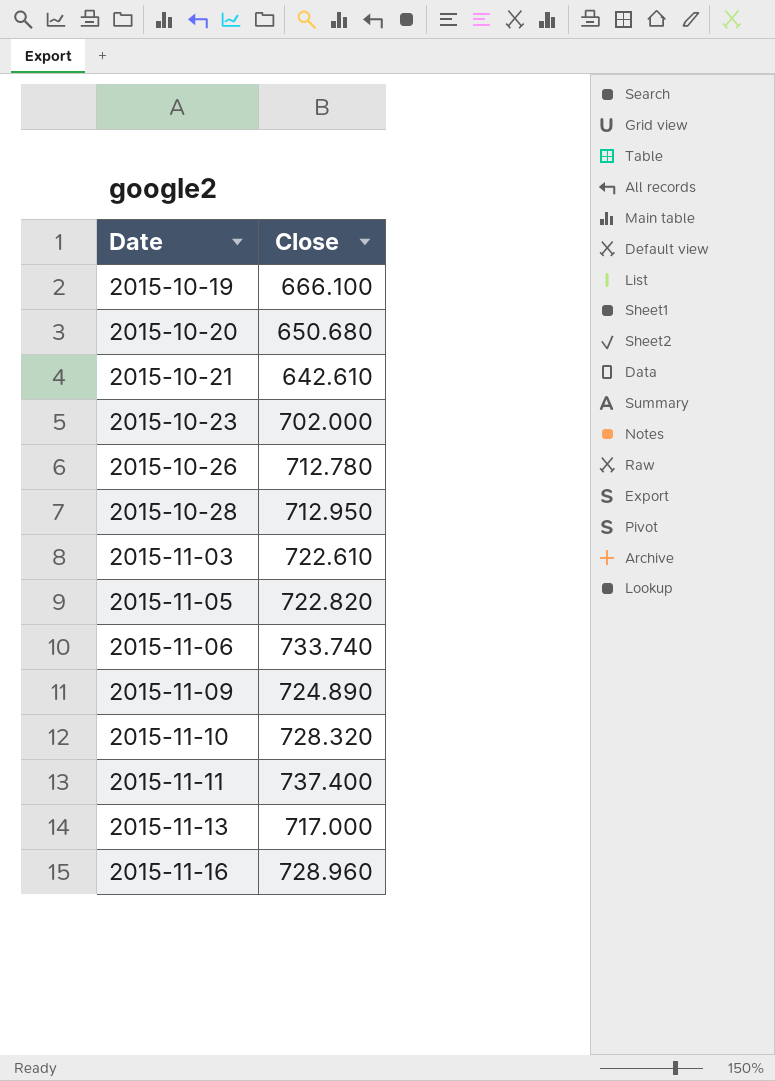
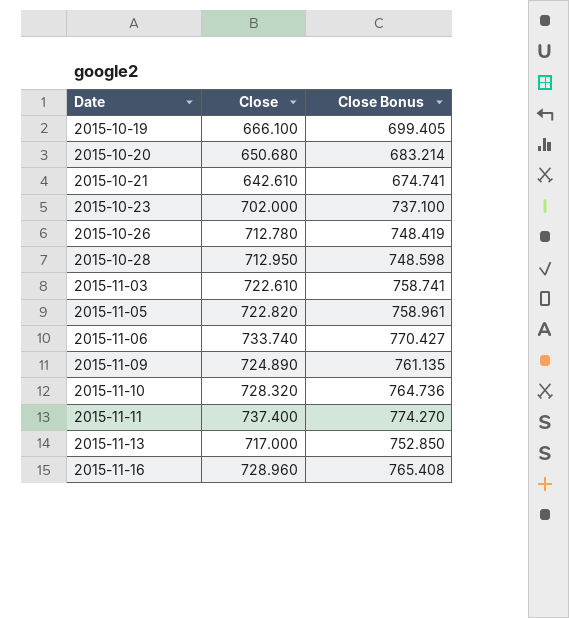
column Close Bonus | formula: none -> [Close] * 1.05

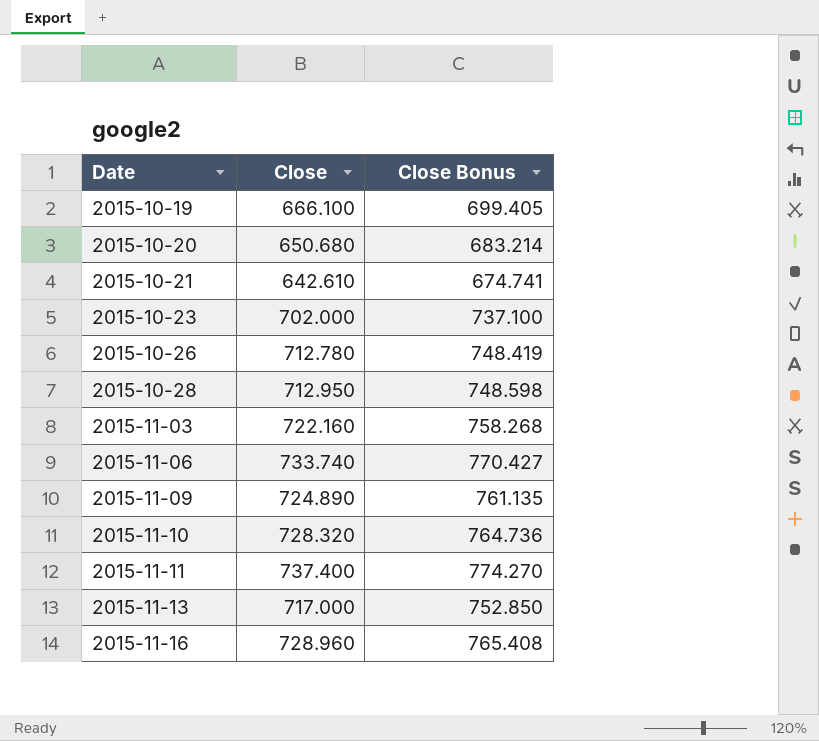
row 2015-11-05: 722.820 | 758.961 -> none
2015-11-03 | Close: 722.610 -> 722.160
2015-11-03 | Close Bonus: 758.741 -> 758.268

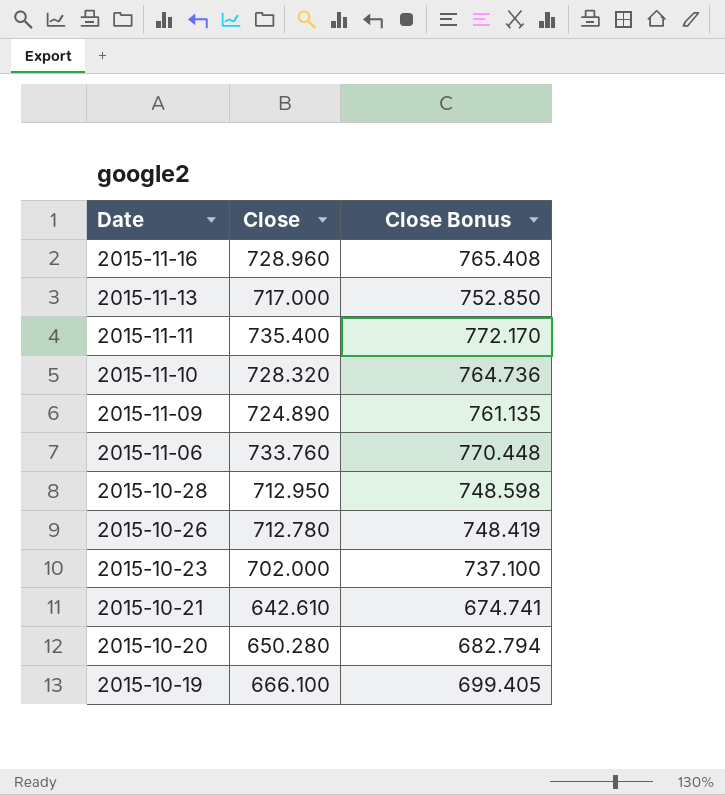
row order: Date ascending -> Date descending
row 2015-11-03: 722.160 | 758.268 -> none
2015-11-11 | Close: 737.400 -> 735.400
2015-11-11 | Close Bonus: 774.270 -> 772.170
2015-11-06 | Close: 733.740 -> 733.760
2015-11-06 | Close Bonus: 770.427 -> 770.448
2015-10-20 | Close: 650.680 -> 650.280
2015-10-20 | Close Bonus: 683.214 -> 682.794

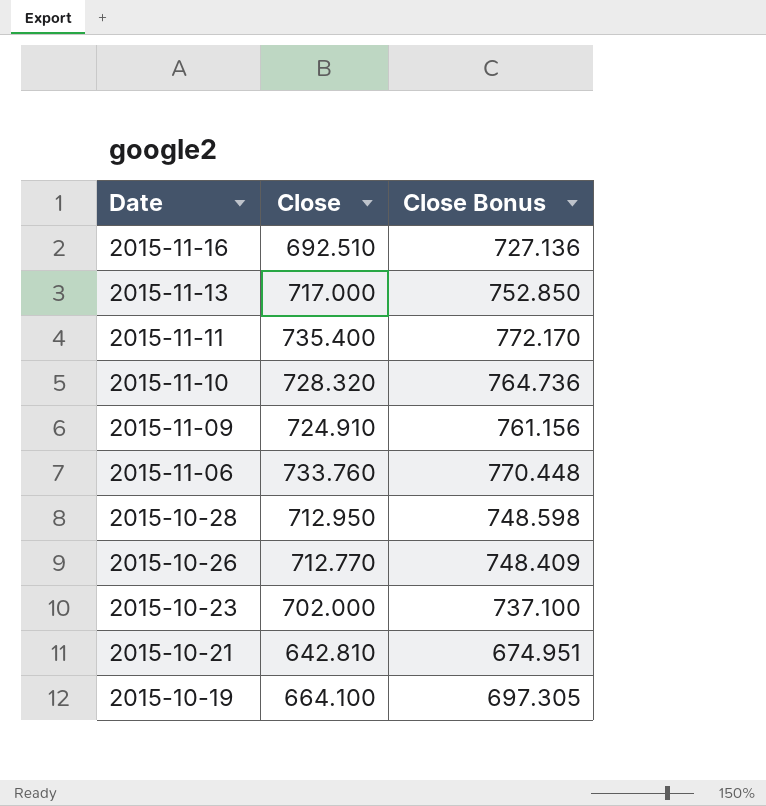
row 2015-10-20: 650.280 | 682.794 -> none
2015-11-16 | Close: 728.960 -> 692.510
2015-11-16 | Close Bonus: 765.408 -> 727.136
2015-11-09 | Close: 724.890 -> 724.910
2015-11-09 | Close Bonus: 761.135 -> 761.156
2015-10-26 | Close: 712.780 -> 712.770
2015-10-26 | Close Bonus: 748.419 -> 748.409
2015-10-21 | Close: 642.610 -> 642.810
2015-10-21 | Close Bonus: 674.741 -> 674.951
2015-10-19 | Close: 666.100 -> 664.100
2015-10-19 | Close Bonus: 699.405 -> 697.305

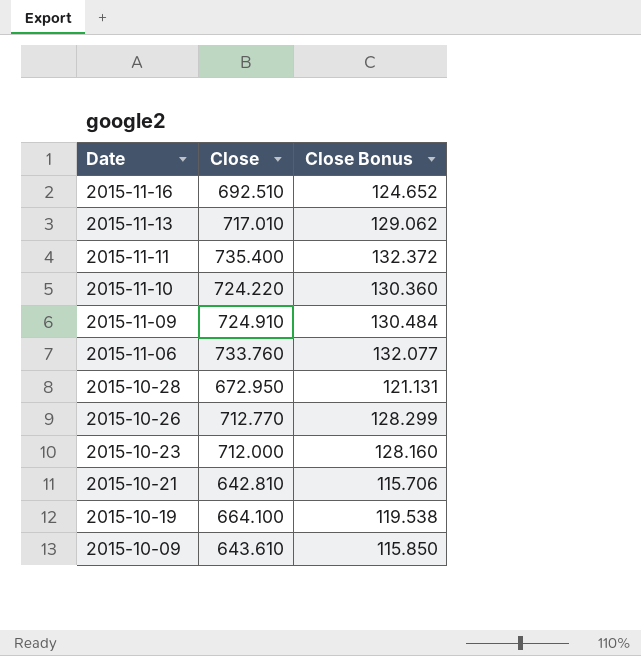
column Close Bonus | formula: [Close] * 1.05 -> [Close] * 0.18
2015-11-13 | Close: 717.000 -> 717.010
2015-11-10 | Close: 728.320 -> 724.220
2015-10-28 | Close: 712.950 -> 672.950
2015-10-23 | Close: 702.000 -> 712.000
row 2015-10-09: none -> 643.610 | 115.850

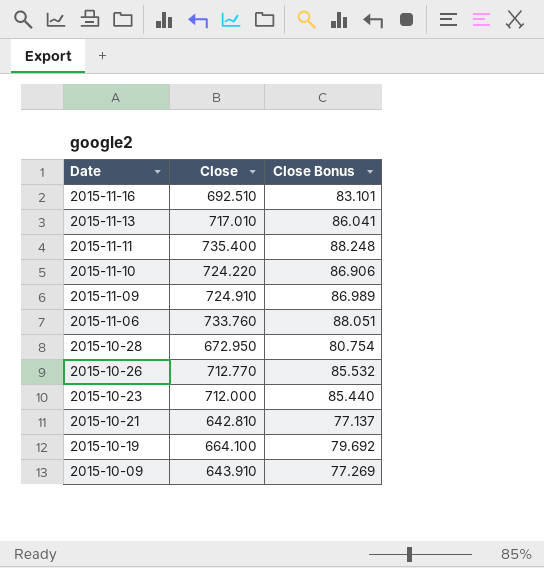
column Close Bonus | formula: [Close] * 0.18 -> [Close] * 0.12
2015-10-09 | Close: 643.610 -> 643.910

